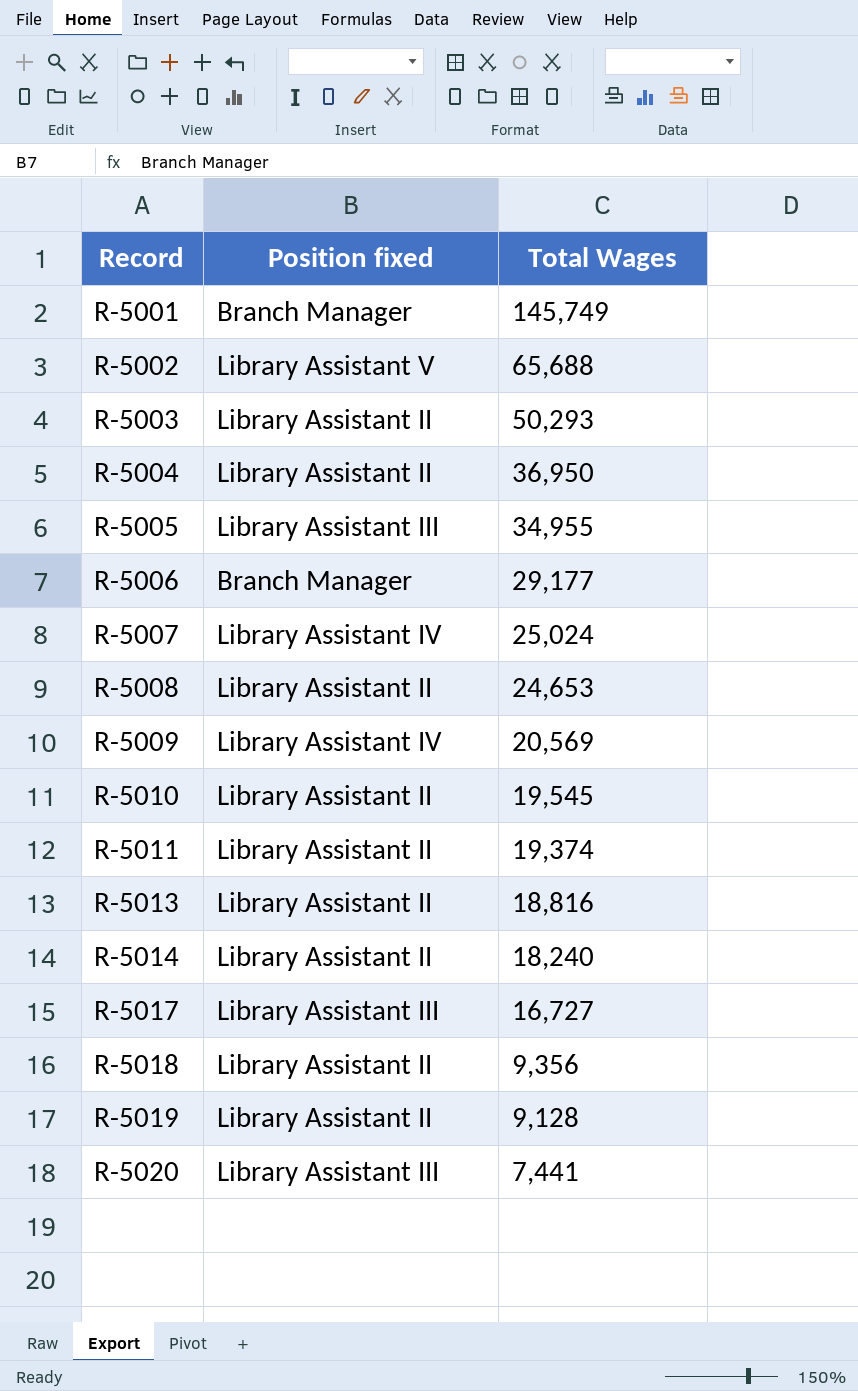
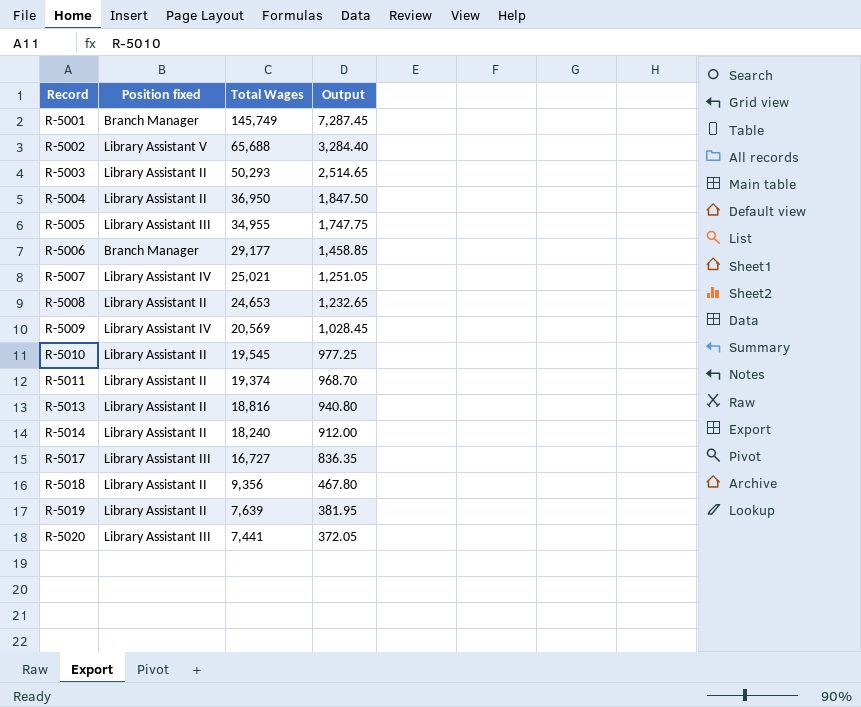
column Output | formula: none -> [Total Wages] * 0.05
R-5007 | Total Wages: 25,024 -> 25,021
R-5019 | Total Wages: 9,128 -> 7,639

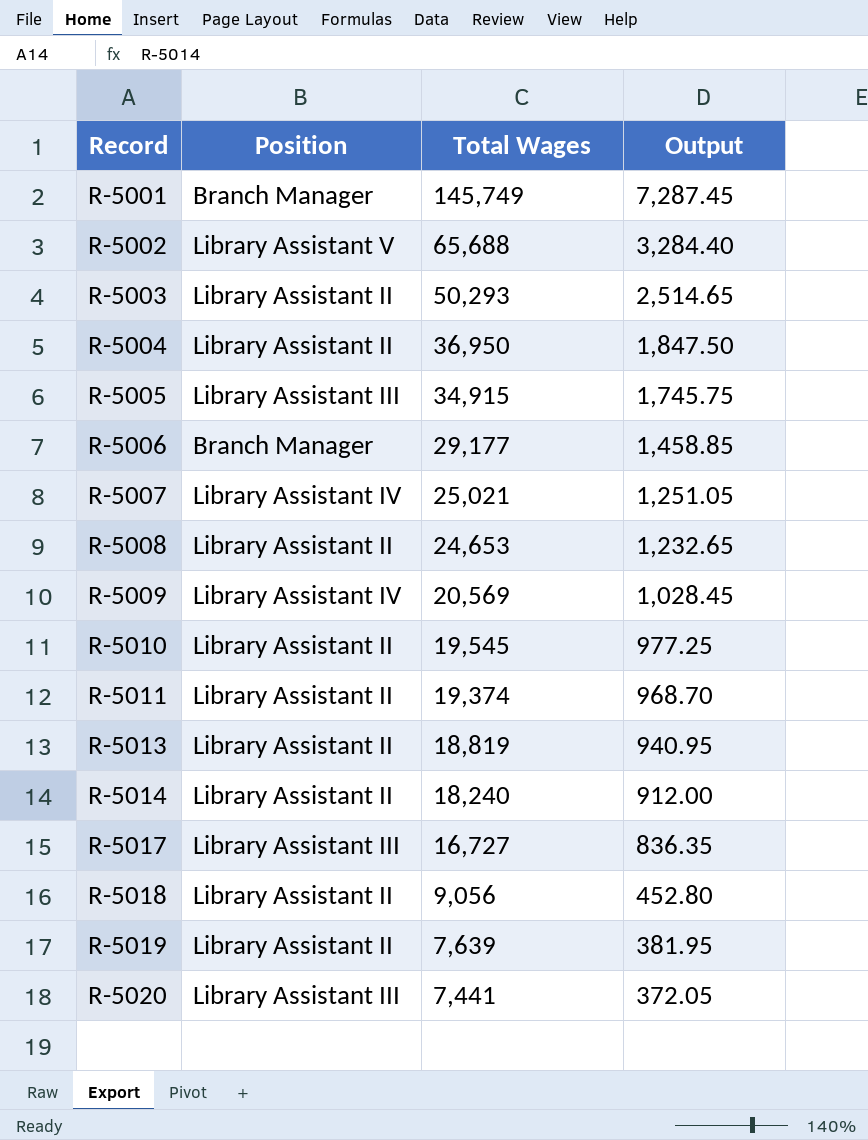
column name: Position fixed -> Position
R-5005 | Total Wages: 34,955 -> 34,915
R-5005 | Output: 1,747.75 -> 1,745.75
R-5013 | Total Wages: 18,816 -> 18,819
R-5013 | Output: 940.80 -> 940.95
R-5018 | Total Wages: 9,356 -> 9,056
R-5018 | Output: 467.80 -> 452.80

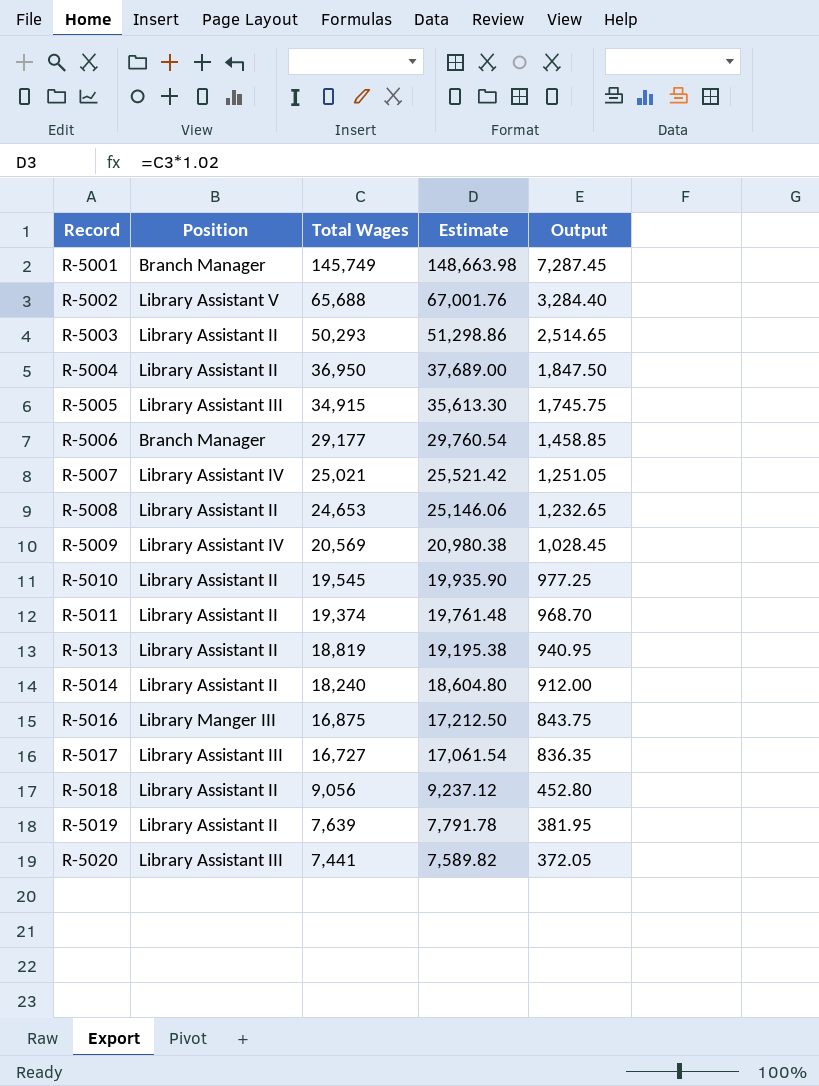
column Estimate | formula: none -> [Total Wages] * 1.02
row R-5016: none -> Library Manger III | 16,875 | 17,212.50 | 843.75

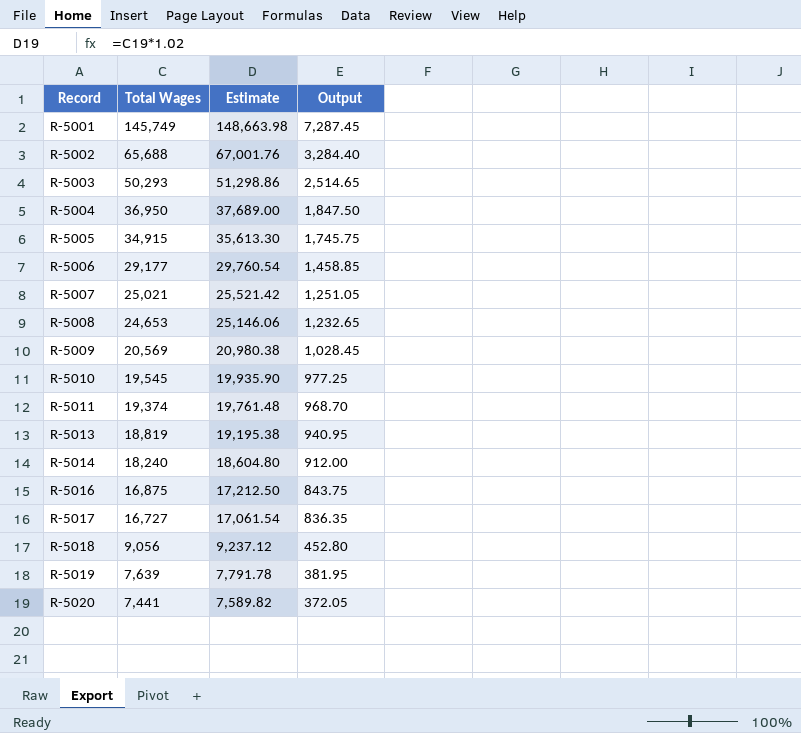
column Position | position: 2 -> none

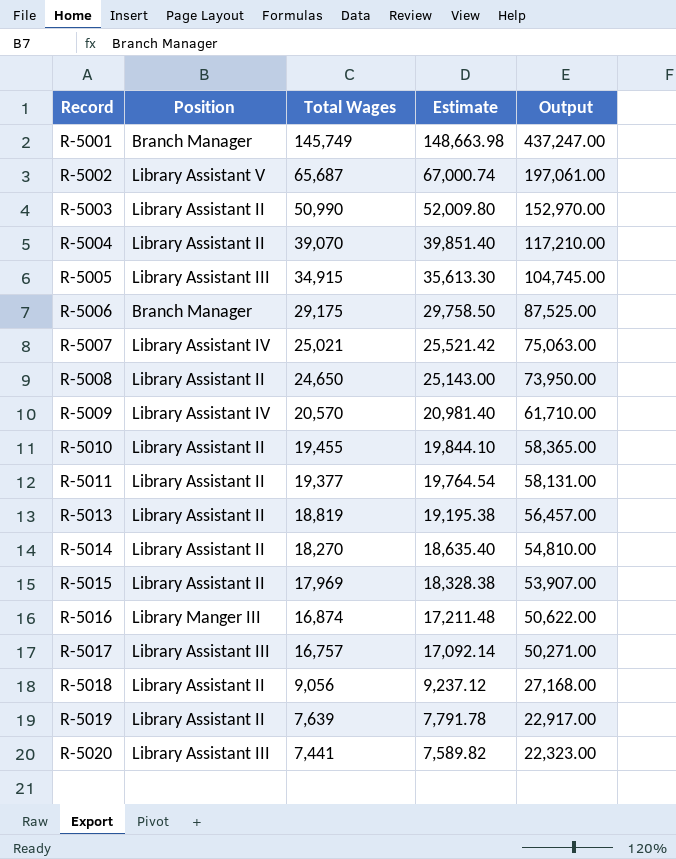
column Position | position: none -> 2
column Output | formula: [Total Wages] * 0.05 -> [Total Wages] * 3
R-5002 | Total Wages: 65,688 -> 65,687
R-5002 | Estimate: 67,001.76 -> 67,000.74
R-5003 | Total Wages: 50,293 -> 50,990
R-5003 | Estimate: 51,298.86 -> 52,009.80
R-5004 | Total Wages: 36,950 -> 39,070
R-5004 | Estimate: 37,689.00 -> 39,851.40
R-5006 | Total Wages: 29,177 -> 29,175
R-5006 | Estimate: 29,760.54 -> 29,758.50
R-5008 | Total Wages: 24,653 -> 24,650
R-5008 | Estimate: 25,146.06 -> 25,143.00
R-5009 | Total Wages: 20,569 -> 20,570
R-5009 | Estimate: 20,980.38 -> 20,981.40
R-5010 | Total Wages: 19,545 -> 19,455
R-5010 | Estimate: 19,935.90 -> 19,844.10
R-5011 | Total Wages: 19,374 -> 19,377
R-5011 | Estimate: 19,761.48 -> 19,764.54
R-5014 | Total Wages: 18,240 -> 18,270
R-5014 | Estimate: 18,604.80 -> 18,635.40
row R-5015: none -> Library Assistant II | 17,969 | 18,328.38 | 53,907.00
R-5016 | Total Wages: 16,875 -> 16,874
R-5016 | Estimate: 17,212.50 -> 17,211.48
R-5017 | Total Wages: 16,727 -> 16,757
R-5017 | Estimate: 17,061.54 -> 17,092.14

